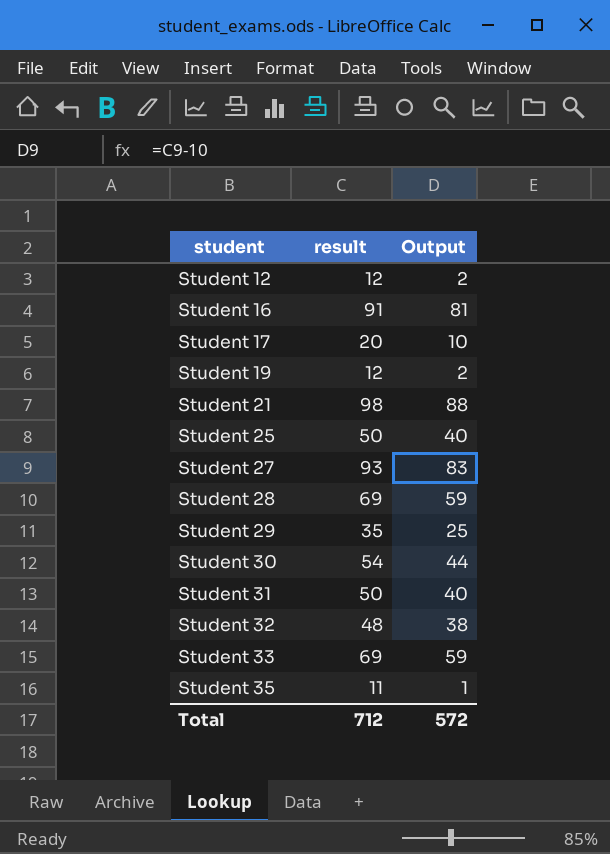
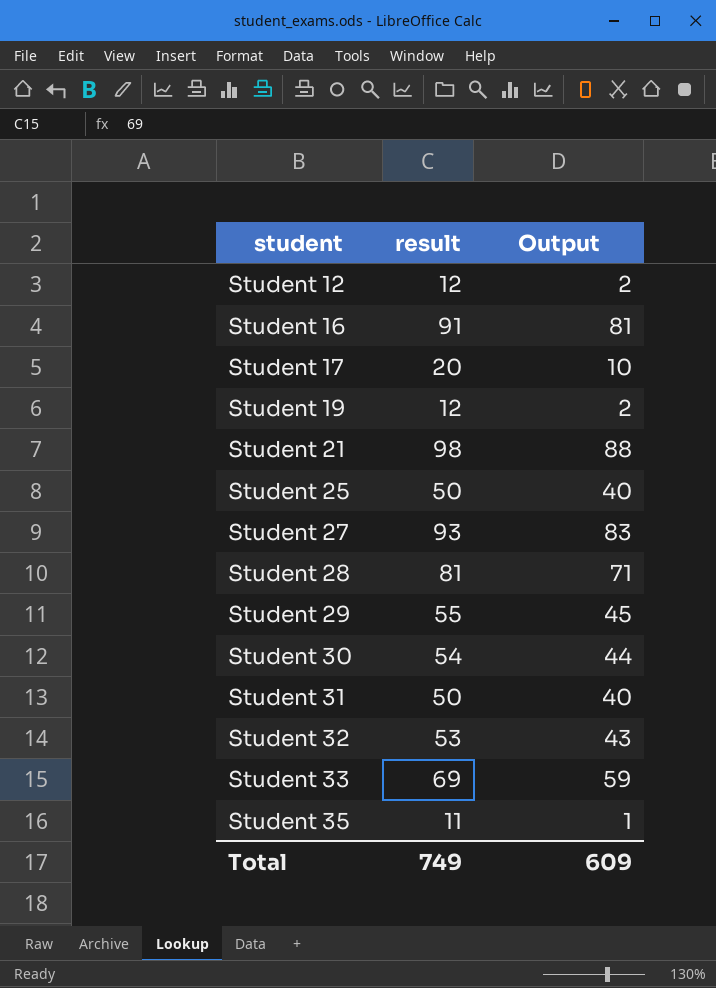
Student 28 | result: 69 -> 81
Student 28 | Output: 59 -> 71
Student 29 | result: 35 -> 55
Student 29 | Output: 25 -> 45
Student 32 | result: 48 -> 53
Student 32 | Output: 38 -> 43
Total | result: 712 -> 749
Total | Output: 572 -> 609

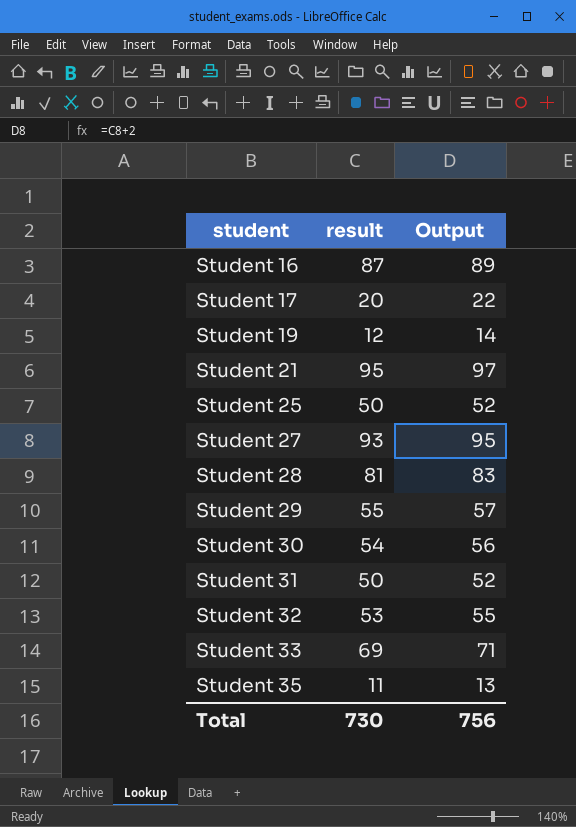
column Output | formula: [result] - 10 -> [result] + 2
row Student 12: 12 | 2 -> none
Student 16 | result: 91 -> 87
Student 21 | result: 98 -> 95
Total | result: 749 -> 730
Total | Output: 609 -> 756

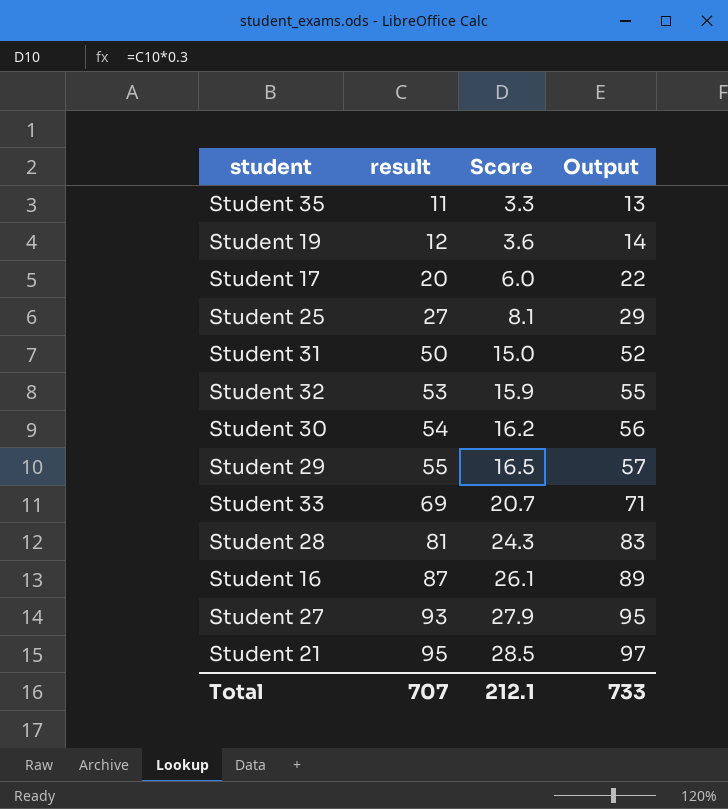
row order: student ascending -> result ascending
column Score | formula: none -> [result] * 0.3
Student 25 | result: 50 -> 27
Student 25 | Output: 52 -> 29
Total | result: 730 -> 707
Total | Output: 756 -> 733

